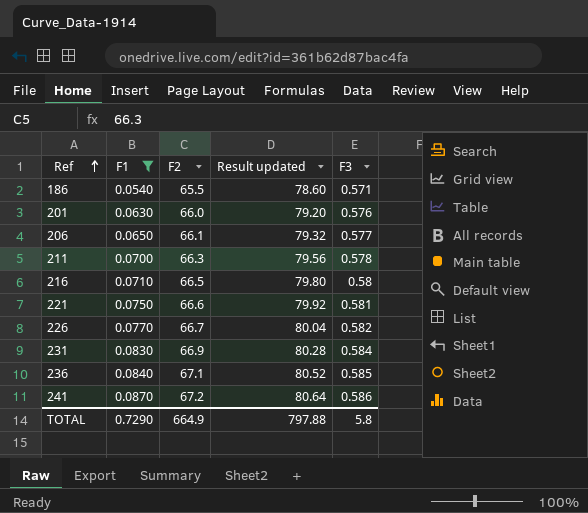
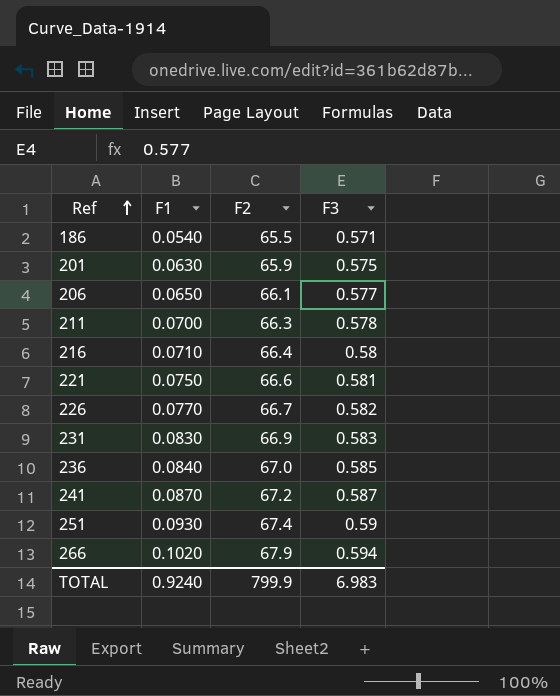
filter: F1 <= 0.0870 -> none
column Result updated | formula: [F2] * 1.2 -> none
201 | F2: 66.0 -> 65.9
201 | F3: 0.576 -> 0.575
216 | F2: 66.5 -> 66.4
231 | F3: 0.584 -> 0.583
236 | F2: 67.1 -> 67.0
241 | F3: 0.586 -> 0.587
TOTAL | F1: 0.7290 -> 0.9240
TOTAL | F2: 664.9 -> 799.9
TOTAL | F3: 5.8 -> 6.983

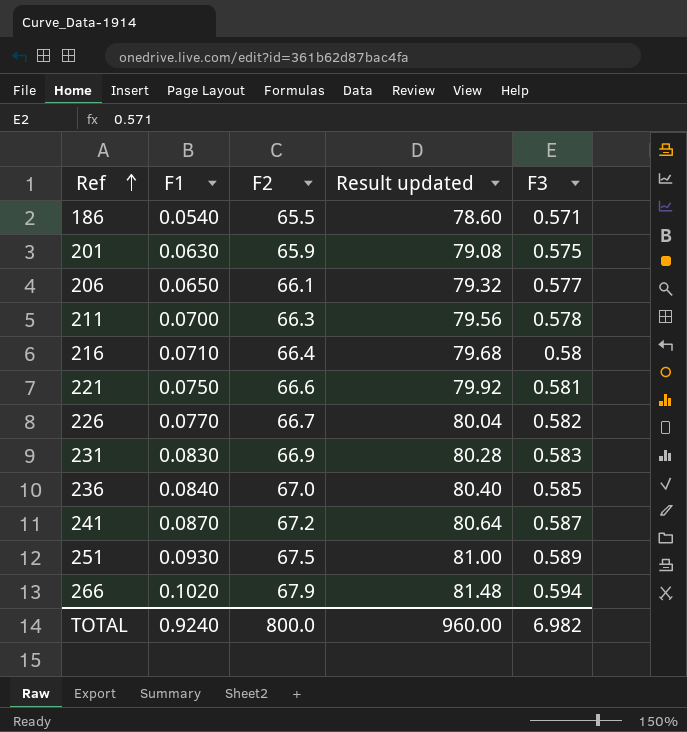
column Result updated | formula: none -> [F2] * 1.2
251 | F2: 67.4 -> 67.5
251 | F3: 0.59 -> 0.589
TOTAL | F2: 799.9 -> 800.0
TOTAL | F3: 6.983 -> 6.982

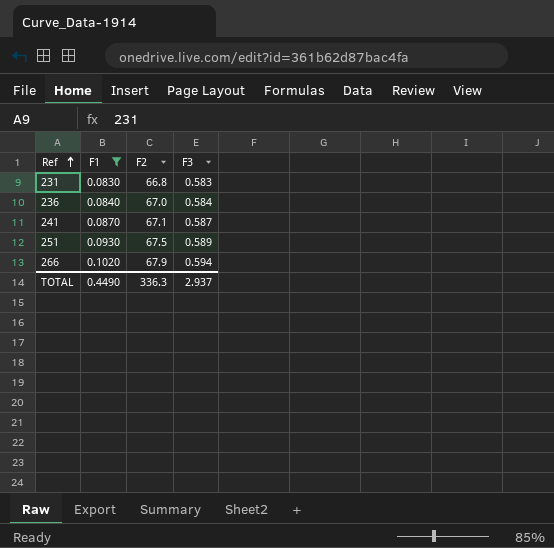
filter: none -> F1 >= 0.0830
column Result updated | formula: [F2] * 1.2 -> none
231 | F2: 66.9 -> 66.8
236 | F3: 0.585 -> 0.584
241 | F2: 67.2 -> 67.1
TOTAL | F1: 0.9240 -> 0.4490
TOTAL | F2: 800.0 -> 336.3
TOTAL | F3: 6.982 -> 2.937

